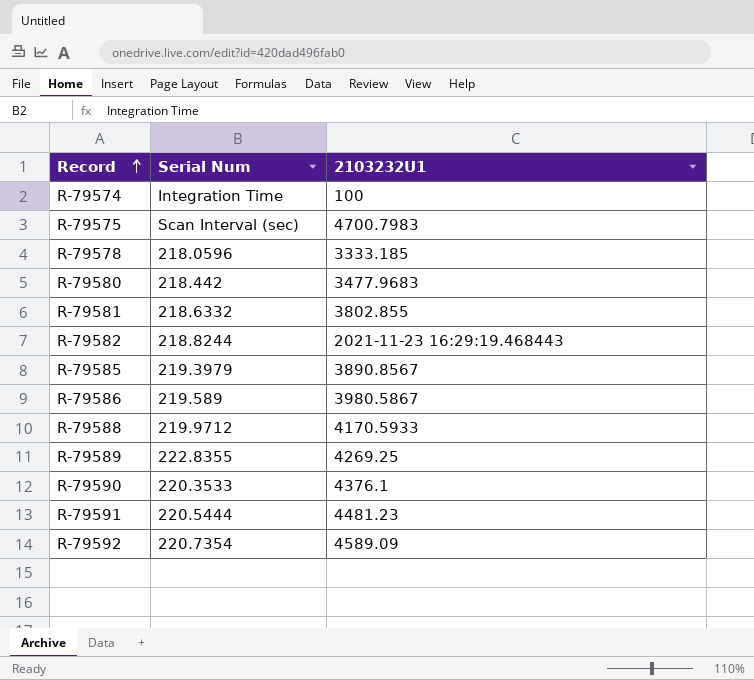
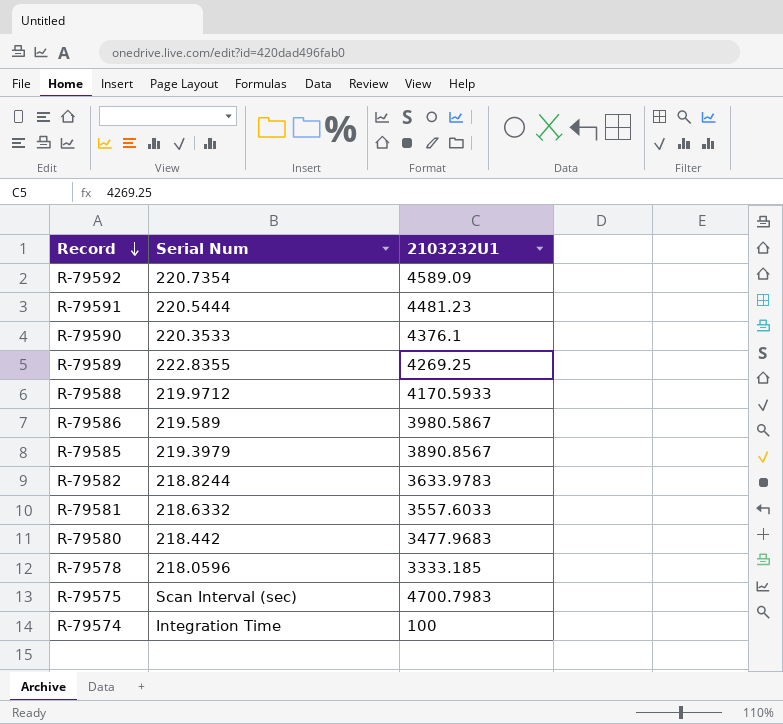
row order: Record ascending -> Record descending
R-79582 | 2103232U1: 2021-11-23 16:29:19.468443 -> 3633.9783
R-79581 | 2103232U1: 3802.855 -> 3557.6033

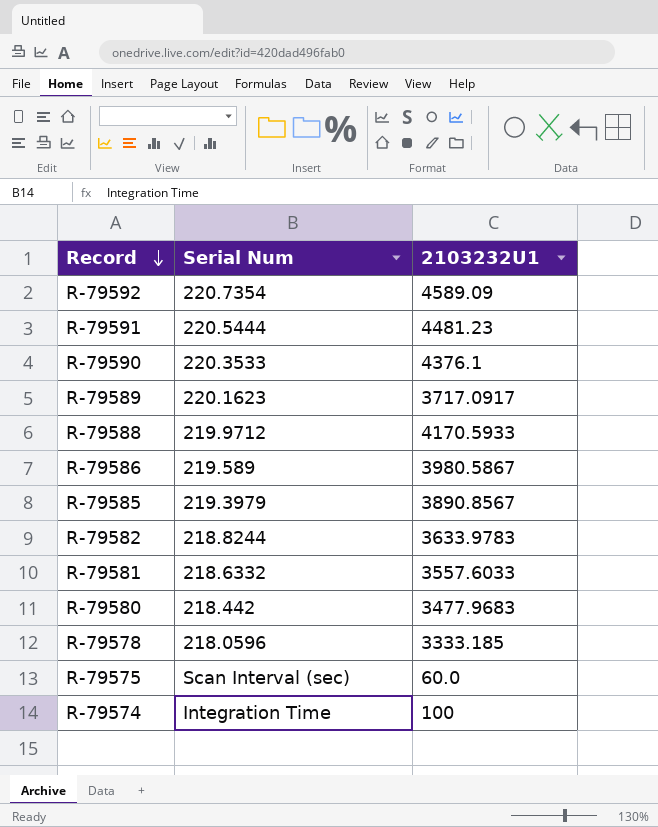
R-79589 | Serial Num: 222.8355 -> 220.1623
R-79589 | 2103232U1: 4269.25 -> 3717.0917
R-79575 | 2103232U1: 4700.7983 -> 60.0

